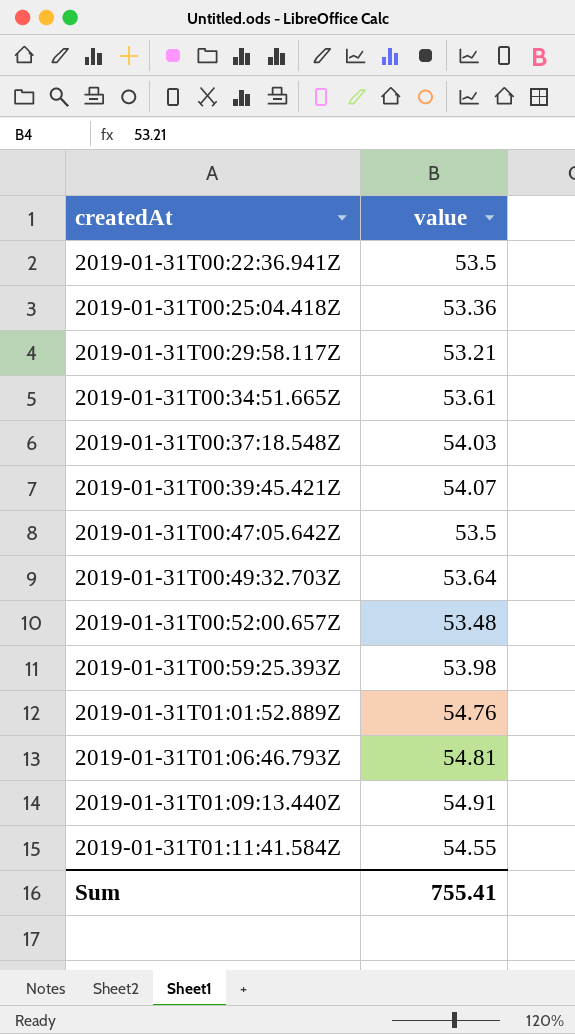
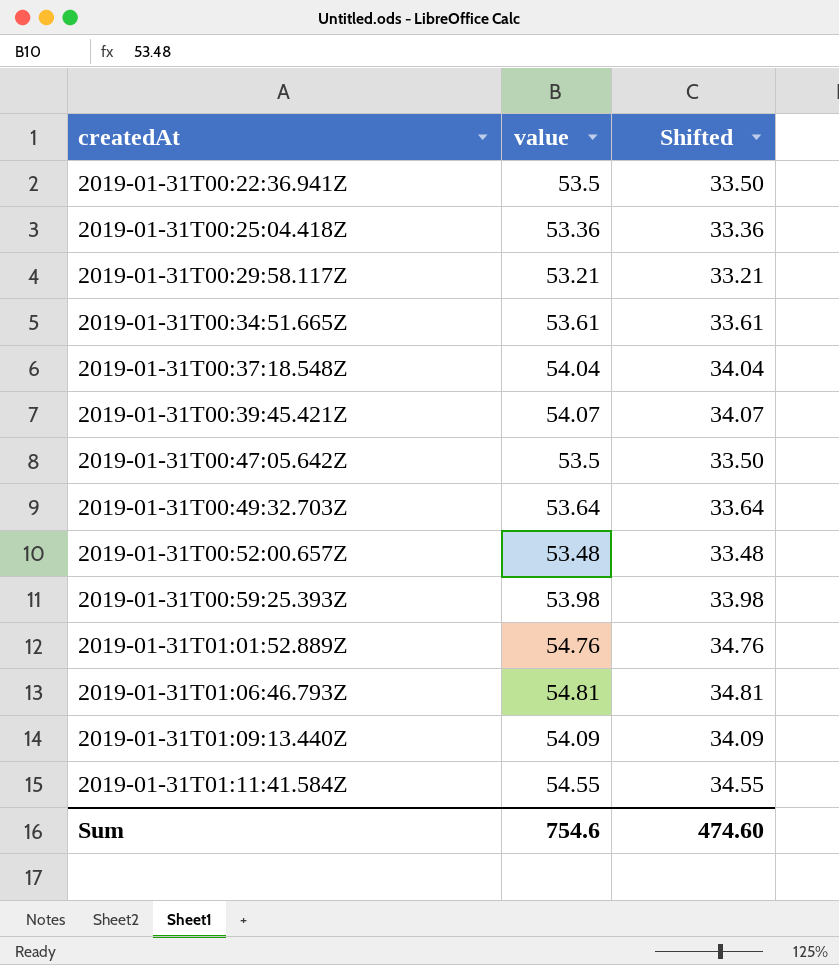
column Shifted | formula: none -> [value] - 20
2019-01-31T00:37:18.548Z | value: 54.03 -> 54.04
2019-01-31T01:09:13.440Z | value: 54.91 -> 54.09
Sum | value: 755.41 -> 754.6

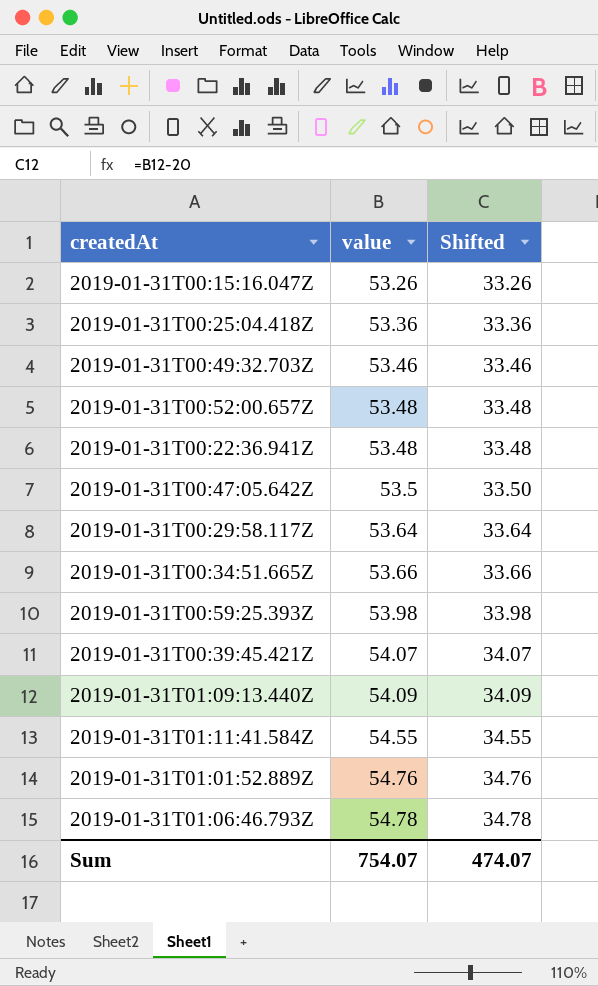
row order: createdAt ascending -> value ascending
row 2019-01-31T00:37:18.548Z: 54.04 | 34.04 -> none
row 2019-01-31T00:15:16.047Z: none -> 53.26 | 33.26
2019-01-31T00:49:32.703Z | value: 53.64 -> 53.46
2019-01-31T00:49:32.703Z | Shifted: 33.64 -> 33.46
2019-01-31T00:22:36.941Z | value: 53.5 -> 53.48
2019-01-31T00:22:36.941Z | Shifted: 33.50 -> 33.48
2019-01-31T00:29:58.117Z | value: 53.21 -> 53.64
2019-01-31T00:29:58.117Z | Shifted: 33.21 -> 33.64
2019-01-31T00:34:51.665Z | value: 53.61 -> 53.66
2019-01-31T00:34:51.665Z | Shifted: 33.61 -> 33.66
2019-01-31T01:06:46.793Z | value: 54.81 -> 54.78
2019-01-31T01:06:46.793Z | Shifted: 34.81 -> 34.78
Sum | value: 754.6 -> 754.07
Sum | Shifted: 474.60 -> 474.07

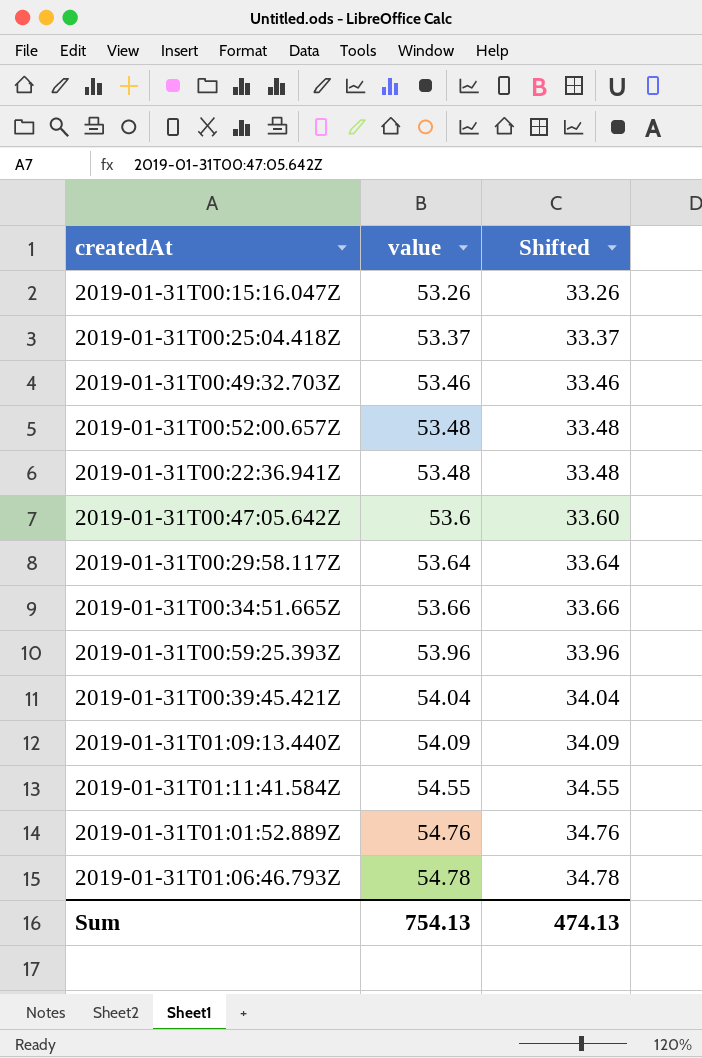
2019-01-31T00:25:04.418Z | value: 53.36 -> 53.37
2019-01-31T00:25:04.418Z | Shifted: 33.36 -> 33.37
2019-01-31T00:47:05.642Z | value: 53.5 -> 53.6
2019-01-31T00:47:05.642Z | Shifted: 33.50 -> 33.60
2019-01-31T00:59:25.393Z | value: 53.98 -> 53.96
2019-01-31T00:59:25.393Z | Shifted: 33.98 -> 33.96
2019-01-31T00:39:45.421Z | value: 54.07 -> 54.04
2019-01-31T00:39:45.421Z | Shifted: 34.07 -> 34.04
Sum | value: 754.07 -> 754.13
Sum | Shifted: 474.07 -> 474.13

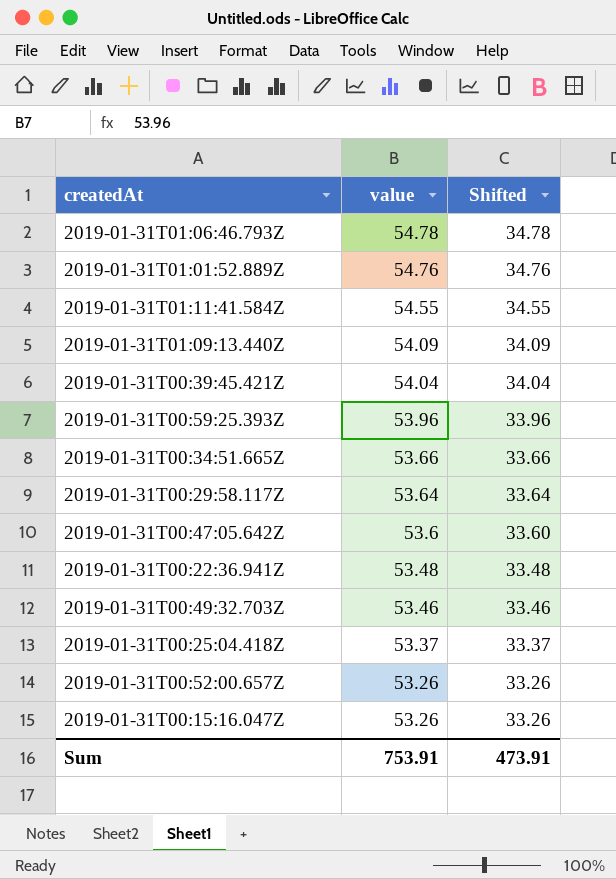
row order: value ascending -> value descending
2019-01-31T00:52:00.657Z | value: 53.48 -> 53.26
2019-01-31T00:52:00.657Z | Shifted: 33.48 -> 33.26
Sum | value: 754.13 -> 753.91
Sum | Shifted: 474.13 -> 473.91

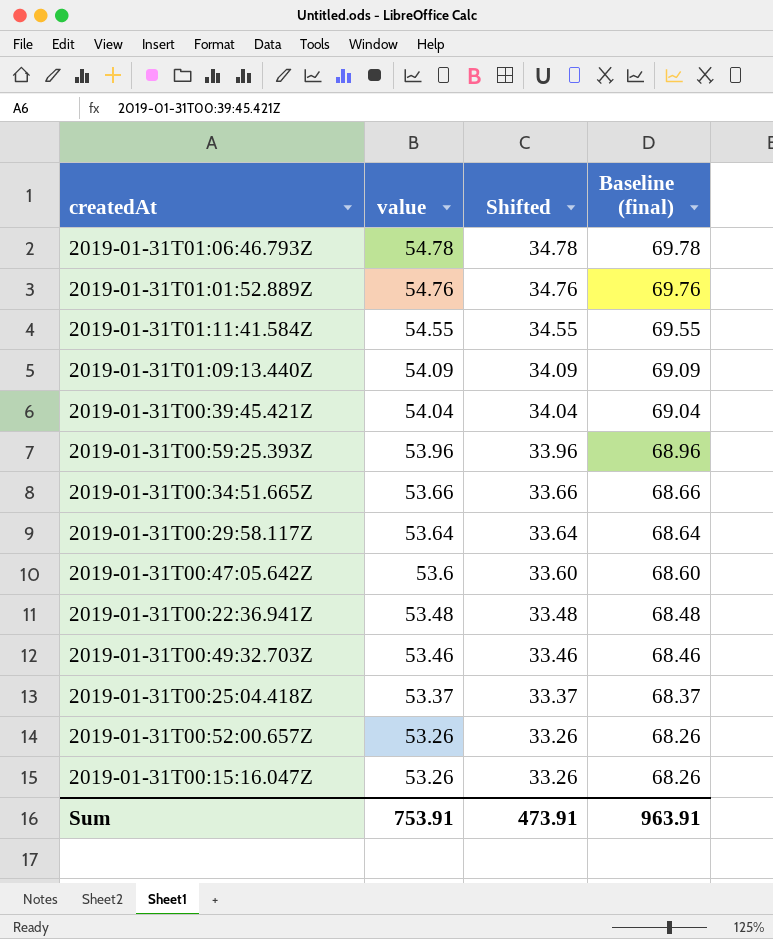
column Baseline (final) | formula: none -> [value] + 15

